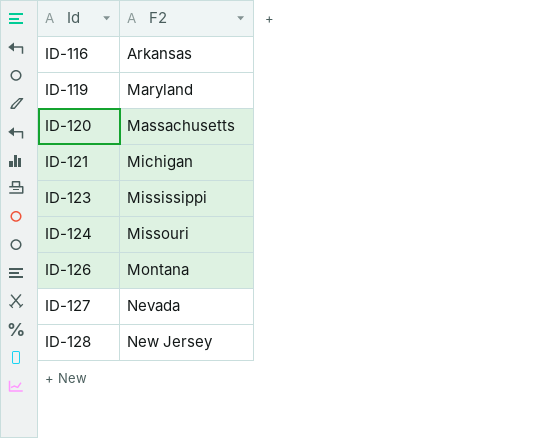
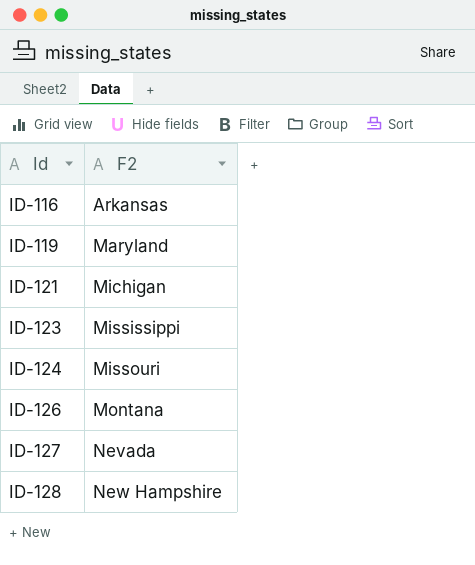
row ID-120: Massachusetts -> none
ID-128 | F2: New Jersey -> New Hampshire

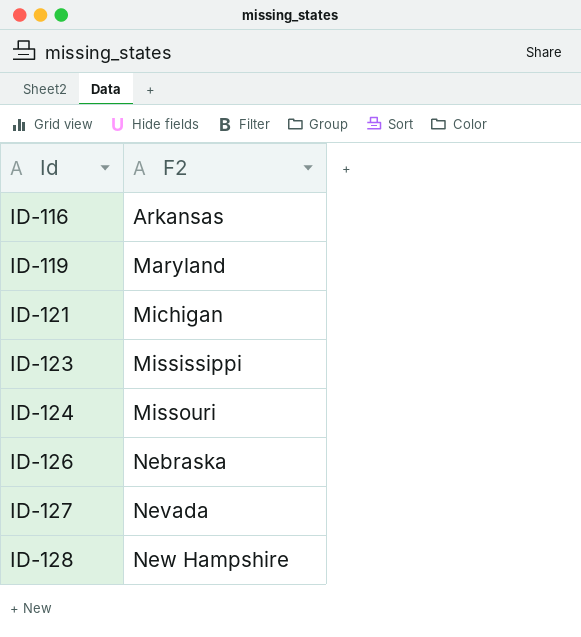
ID-126 | F2: Montana -> Nebraska

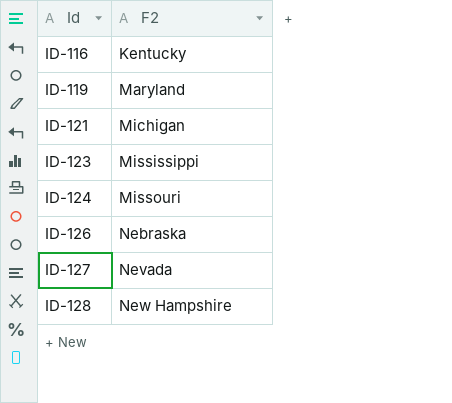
ID-116 | F2: Arkansas -> Kentucky

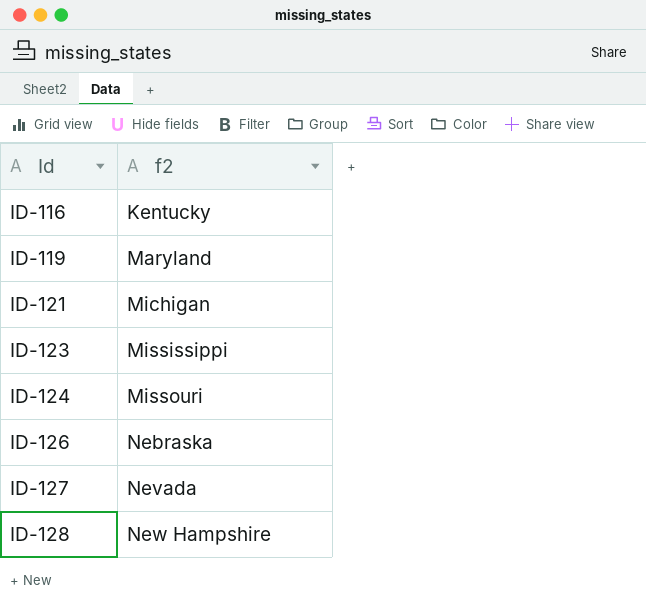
column name: F2 -> f2

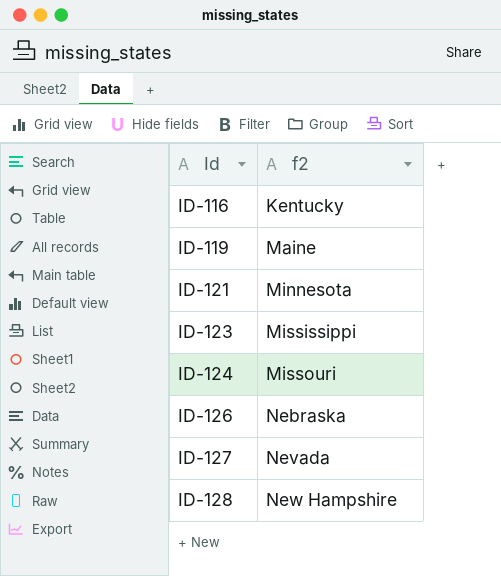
ID-119 | f2: Maryland -> Maine
ID-121 | f2: Michigan -> Minnesota

